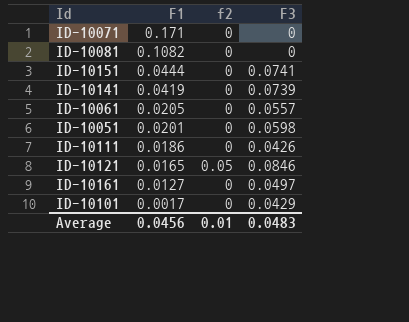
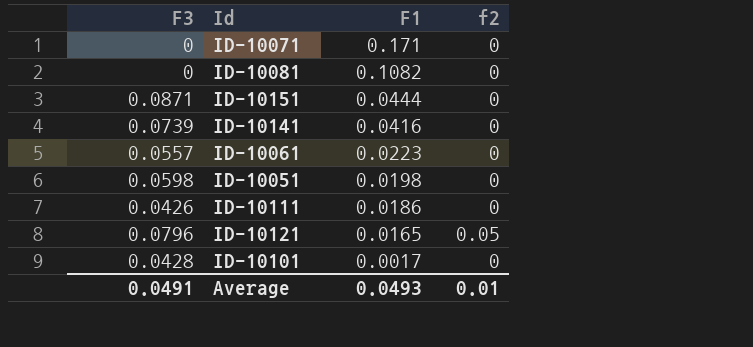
column F3 | position: 4 -> 1
row ID-10161: 0.0127 | 0 | 0.0497 -> none
ID-10151 | F3: 0.0741 -> 0.0871
ID-10141 | F1: 0.0419 -> 0.0416
ID-10061 | F1: 0.0205 -> 0.0223
ID-10051 | F1: 0.0201 -> 0.0198
ID-10121 | F3: 0.0846 -> 0.0796
ID-10101 | F3: 0.0429 -> 0.0428
Average | F3: 0.0483 -> 0.0491
Average | F1: 0.0456 -> 0.0493

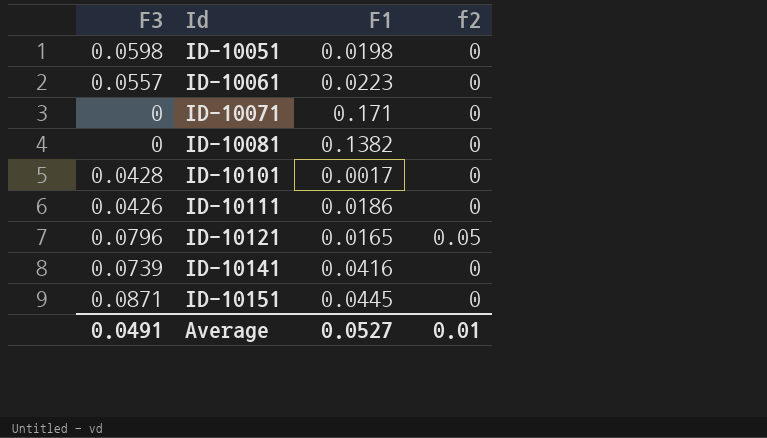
row order: F1 descending -> Id ascending
ID-10081 | F1: 0.1082 -> 0.1382
ID-10151 | F1: 0.0444 -> 0.0445
Average | F1: 0.0493 -> 0.0527

